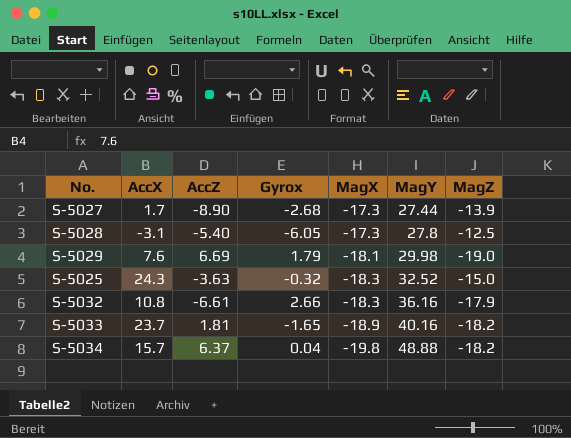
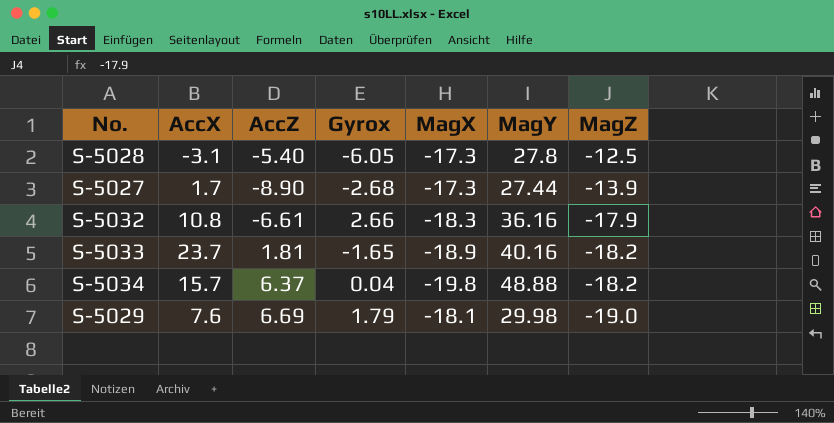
row order: MagX descending -> MagZ descending
row S-5025: 24.3 | -3.63 | -0.32 | -18.3 | 32.52 | -15.0 -> none

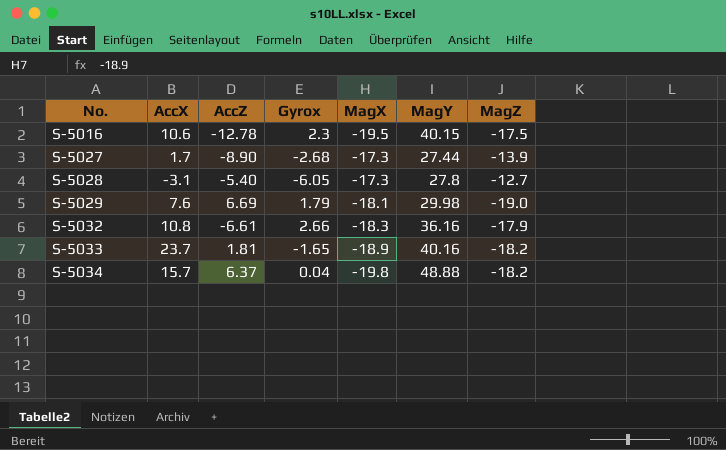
row order: MagZ descending -> No. ascending
row S-5016: none -> 10.6 | -12.78 | 2.3 | -19.5 | 40.15 | -17.5
S-5028 | MagZ: -12.5 -> -12.7

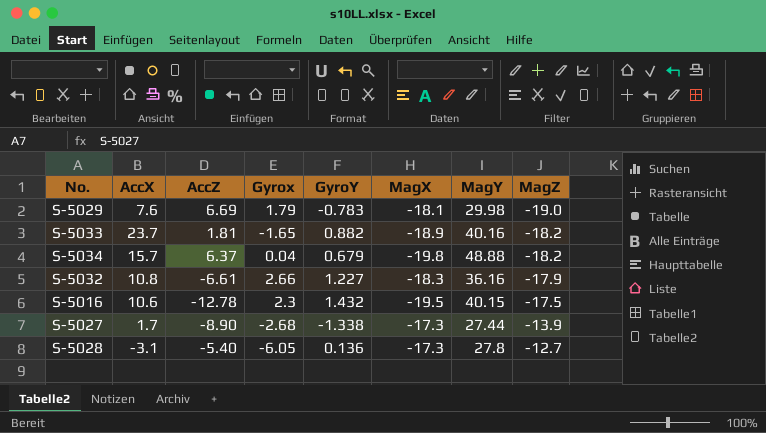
row order: No. ascending -> MagZ ascending
column GyroY | position: none -> 5

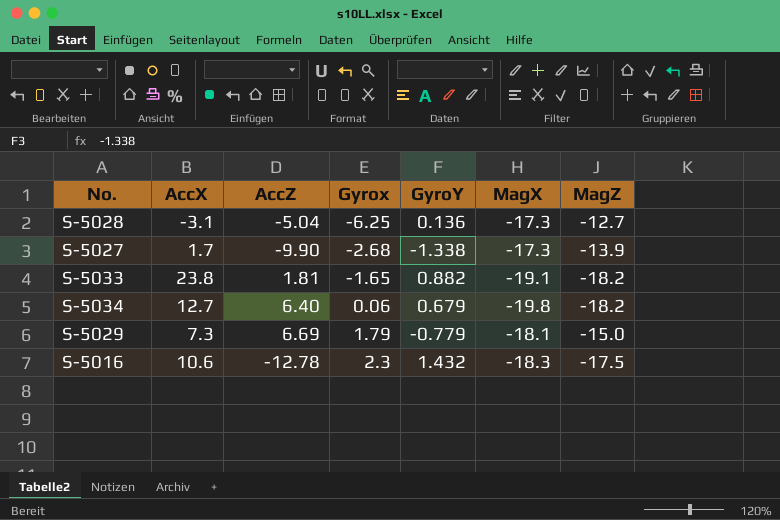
row order: MagZ ascending -> Gyrox ascending
column MagY | position: 7 -> none
row S-5032: 10.8 | -6.61 | 2.66 | 1.227 | -18.3 | 36.16 | -17.9 -> none
S-5028 | AccZ: -5.40 -> -5.04
S-5028 | Gyrox: -6.05 -> -6.25
S-5027 | AccZ: -8.90 -> -9.90
S-5033 | AccX: 23.7 -> 23.8
S-5033 | MagX: -18.9 -> -19.1
S-5034 | AccX: 15.7 -> 12.7
S-5034 | AccZ: 6.37 -> 6.40
S-5034 | Gyrox: 0.04 -> 0.06
S-5029 | AccX: 7.6 -> 7.3
S-5029 | GyroY: -0.783 -> -0.779
S-5029 | MagZ: -19.0 -> -15.0
S-5016 | MagX: -19.5 -> -18.3

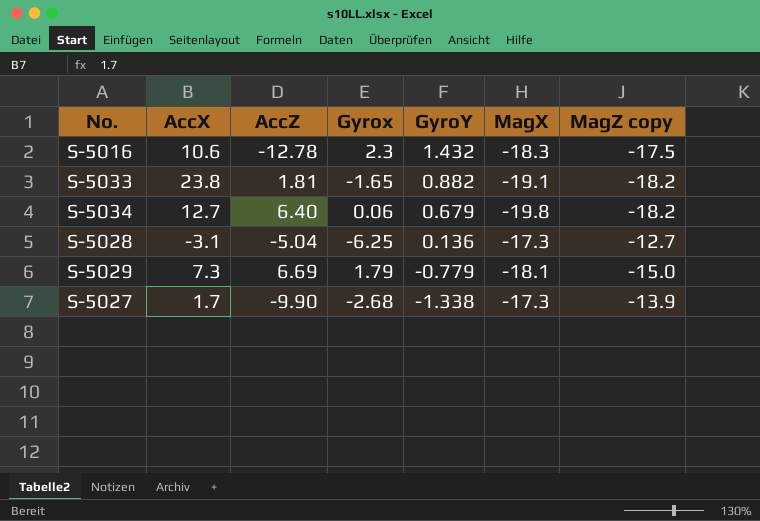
row order: Gyrox ascending -> GyroY descending
column name: MagZ -> MagZ copy

